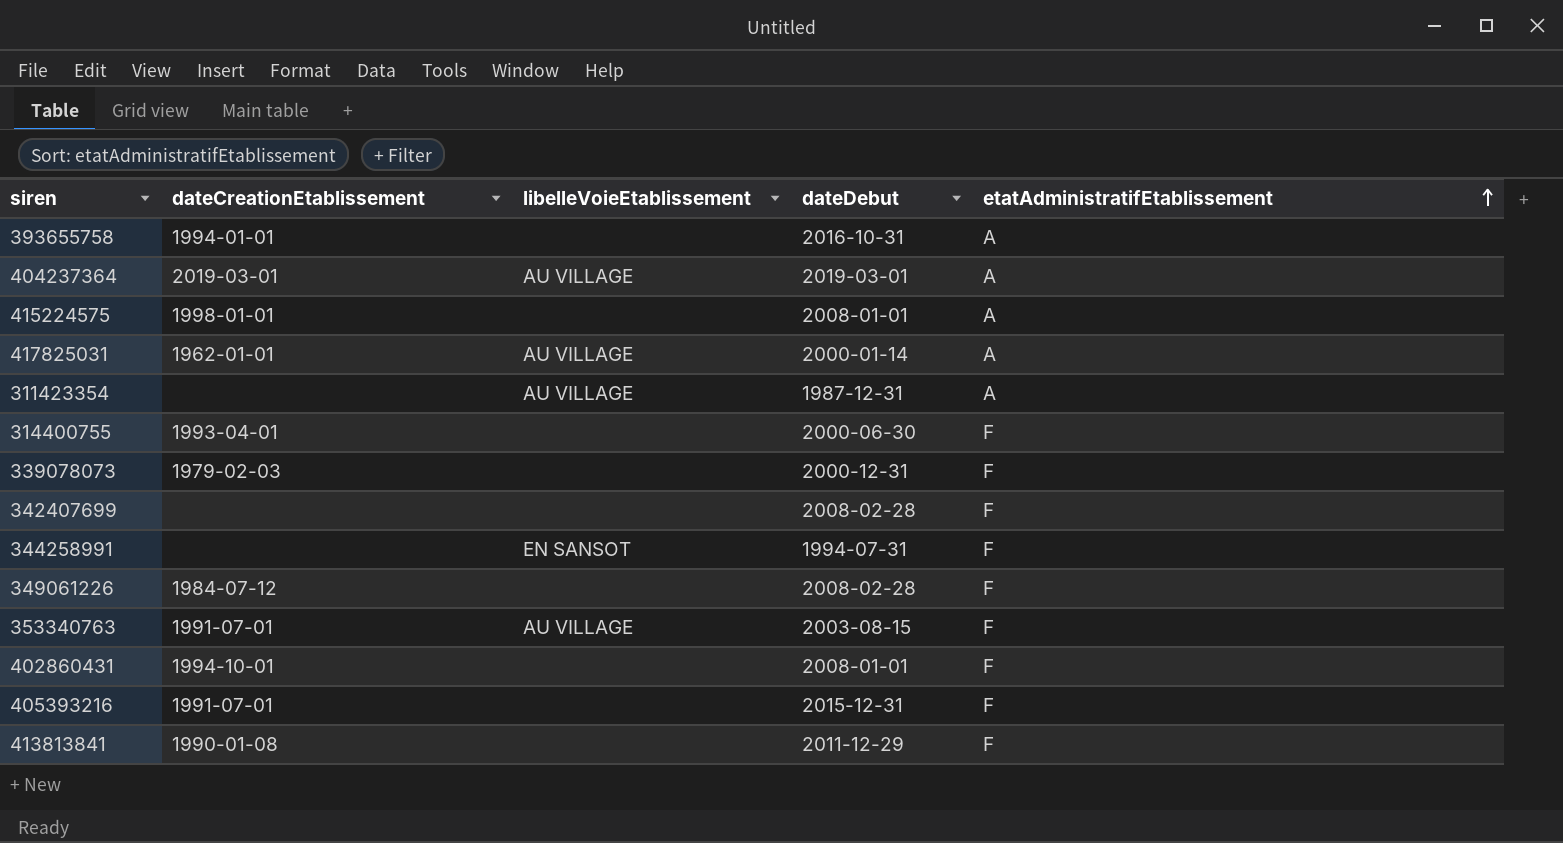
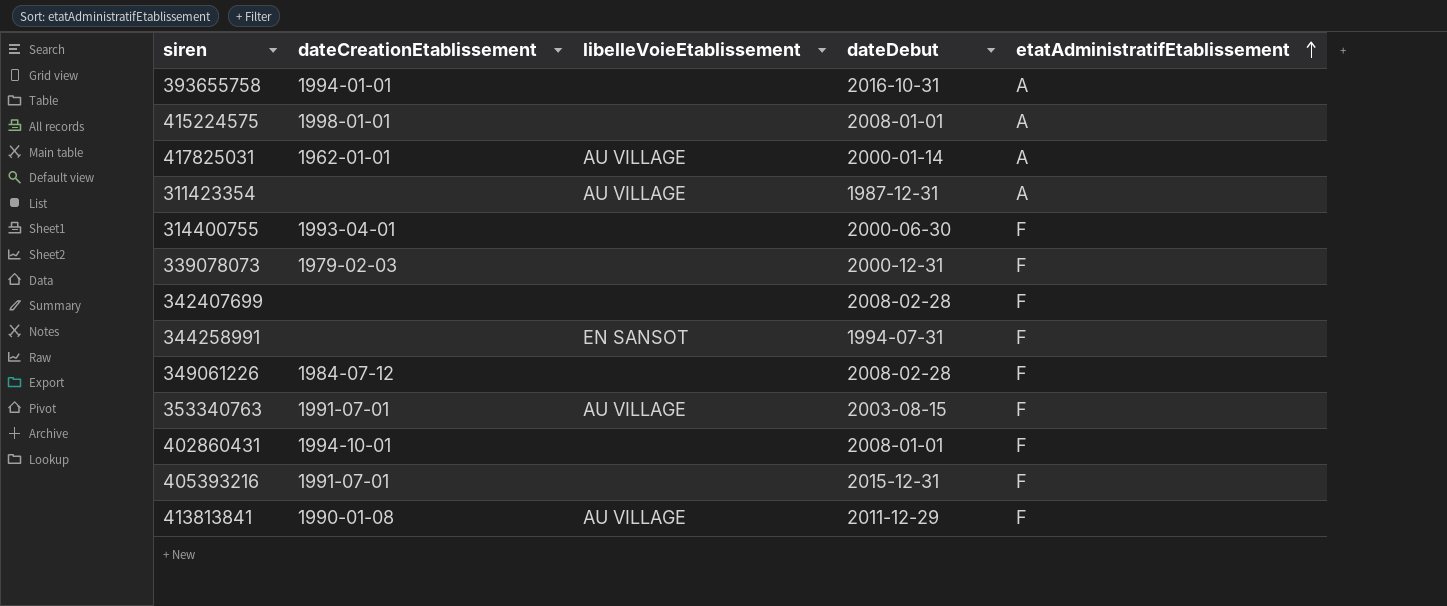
row 404237364: 2019-03-01 | AU VILLAGE | 2019-03-01 | A -> none
413813841 | libelleVoieEtablissement: none -> AU VILLAGE

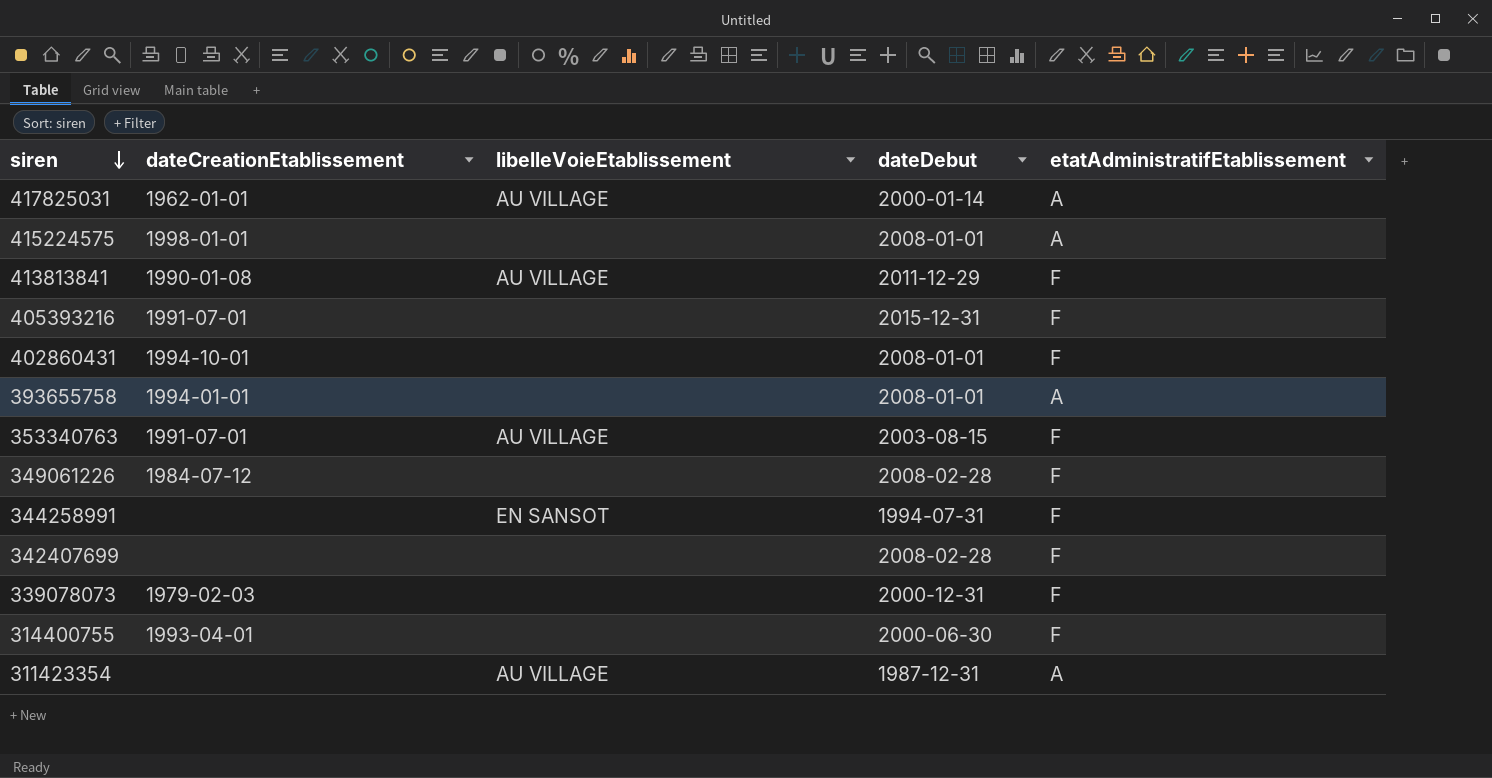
row order: etatAdministratifEtablissement ascending -> siren descending
393655758 | dateDebut: 2016-10-31 -> 2008-01-01

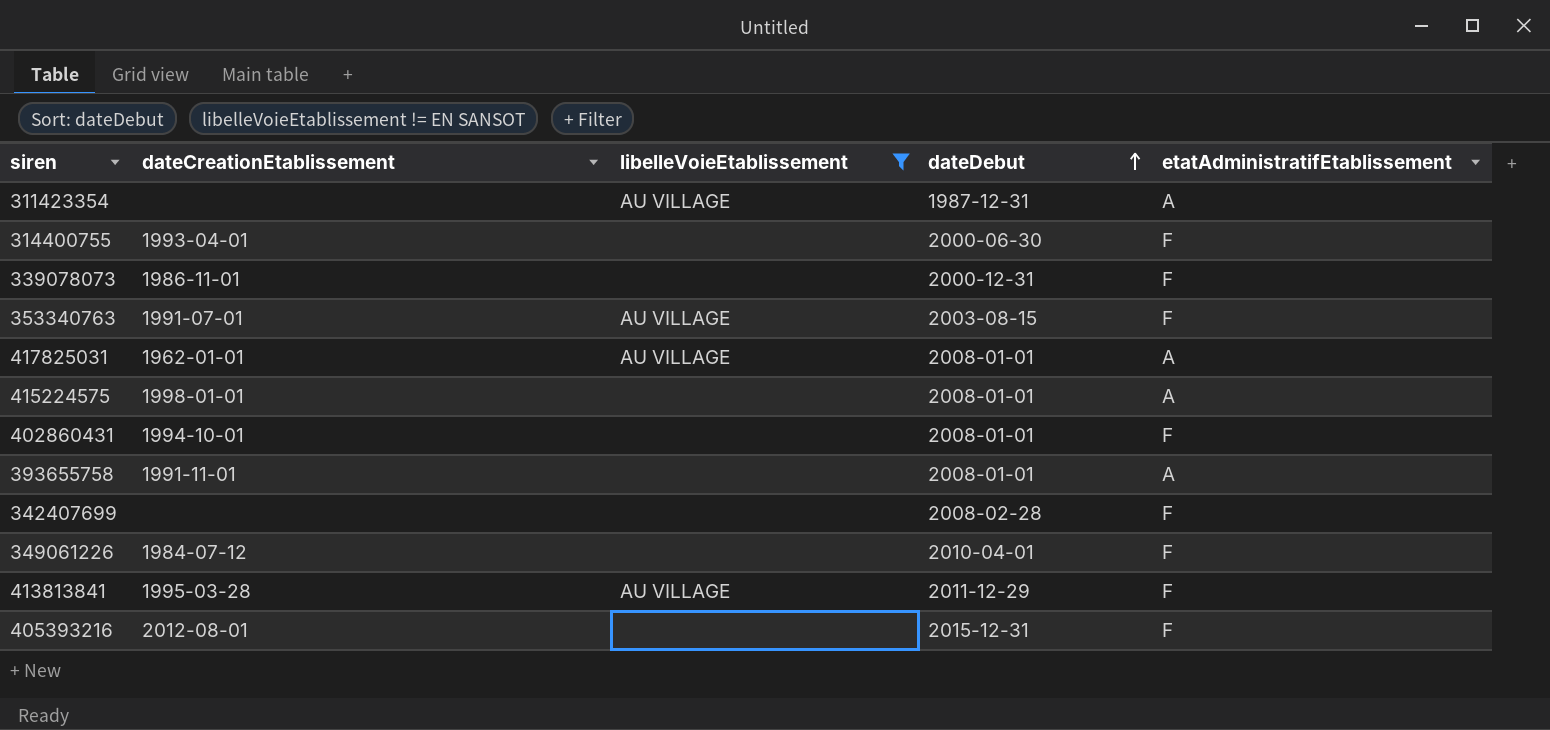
filter: none -> libelleVoieEtablissement != EN SANSOT
row order: siren descending -> dateDebut ascending
339078073 | dateCreationEtablissement: 1979-02-03 -> 1986-11-01
417825031 | dateDebut: 2000-01-14 -> 2008-01-01
393655758 | dateCreationEtablissement: 1994-01-01 -> 1991-11-01
349061226 | dateDebut: 2008-02-28 -> 2010-04-01
413813841 | dateCreationEtablissement: 1990-01-08 -> 1995-03-28
405393216 | dateCreationEtablissement: 1991-07-01 -> 2012-08-01

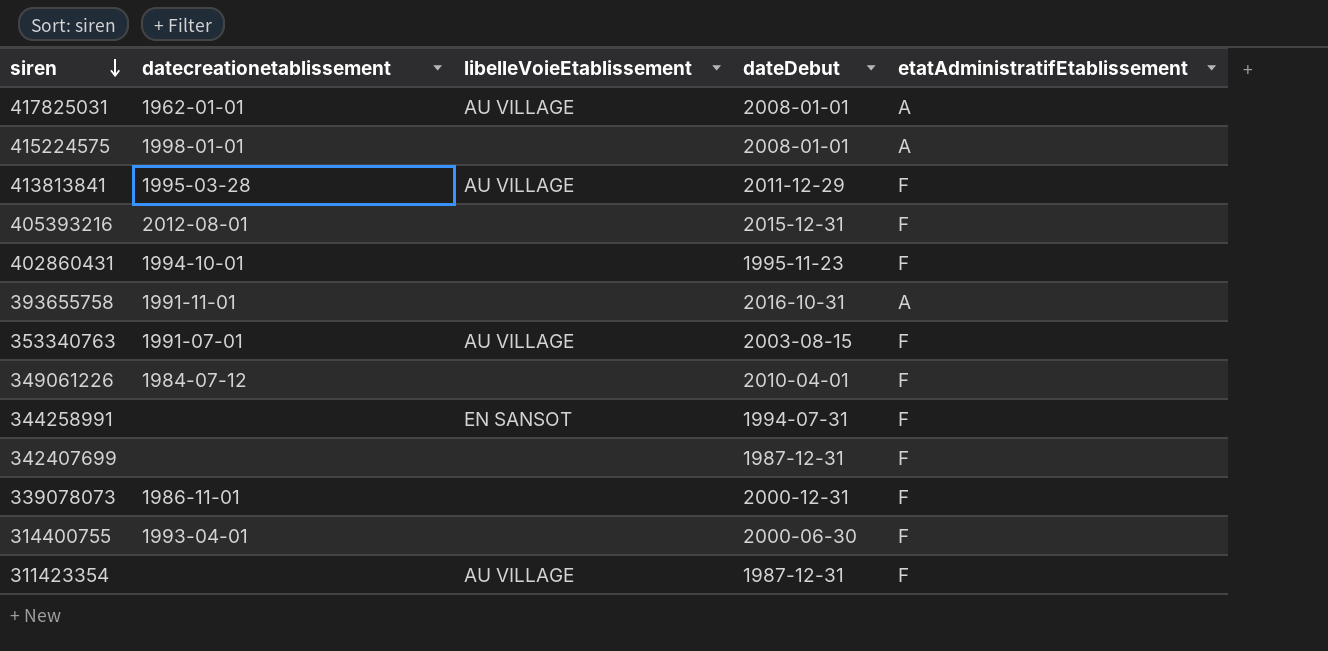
filter: libelleVoieEtablissement != EN SANSOT -> none
row order: dateDebut ascending -> siren descending
column name: dateCreationEtablissement -> datecreationetablissement
402860431 | dateDebut: 2008-01-01 -> 1995-11-23
393655758 | dateDebut: 2008-01-01 -> 2016-10-31
342407699 | dateDebut: 2008-02-28 -> 1987-12-31
311423354 | etatAdministratifEtablissement: A -> F

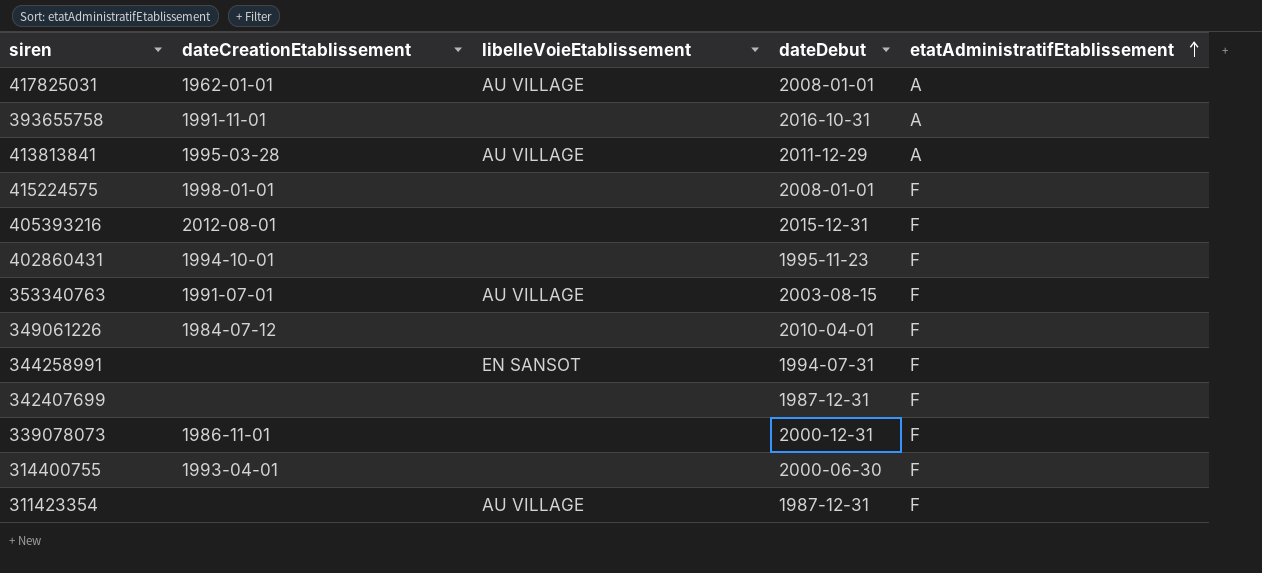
row order: siren descending -> etatAdministratifEtablissement ascending
column name: datecreationetablissement -> dateCreationEtablissement
413813841 | etatAdministratifEtablissement: F -> A
415224575 | etatAdministratifEtablissement: A -> F

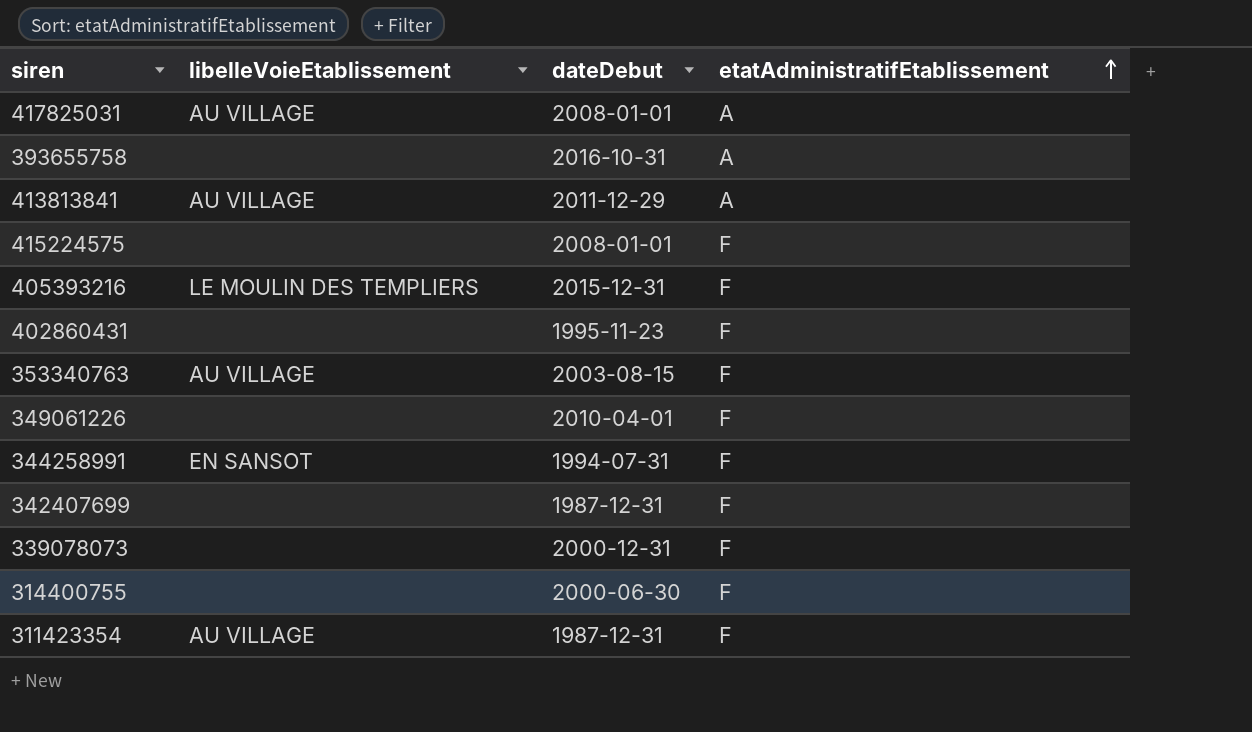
column dateCreationEtablissement | position: 2 -> none
405393216 | libelleVoieEtablissement: none -> LE MOULIN DES TEMPLIERS

